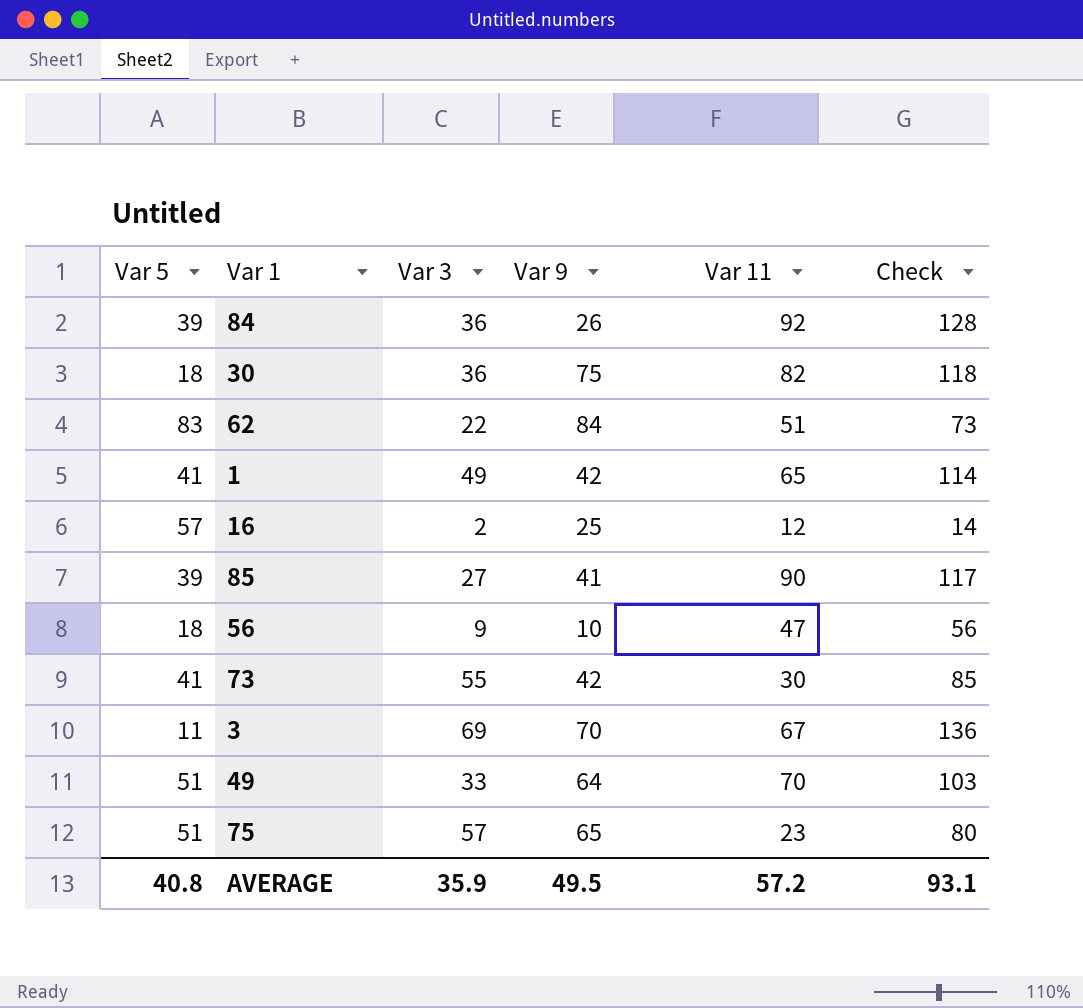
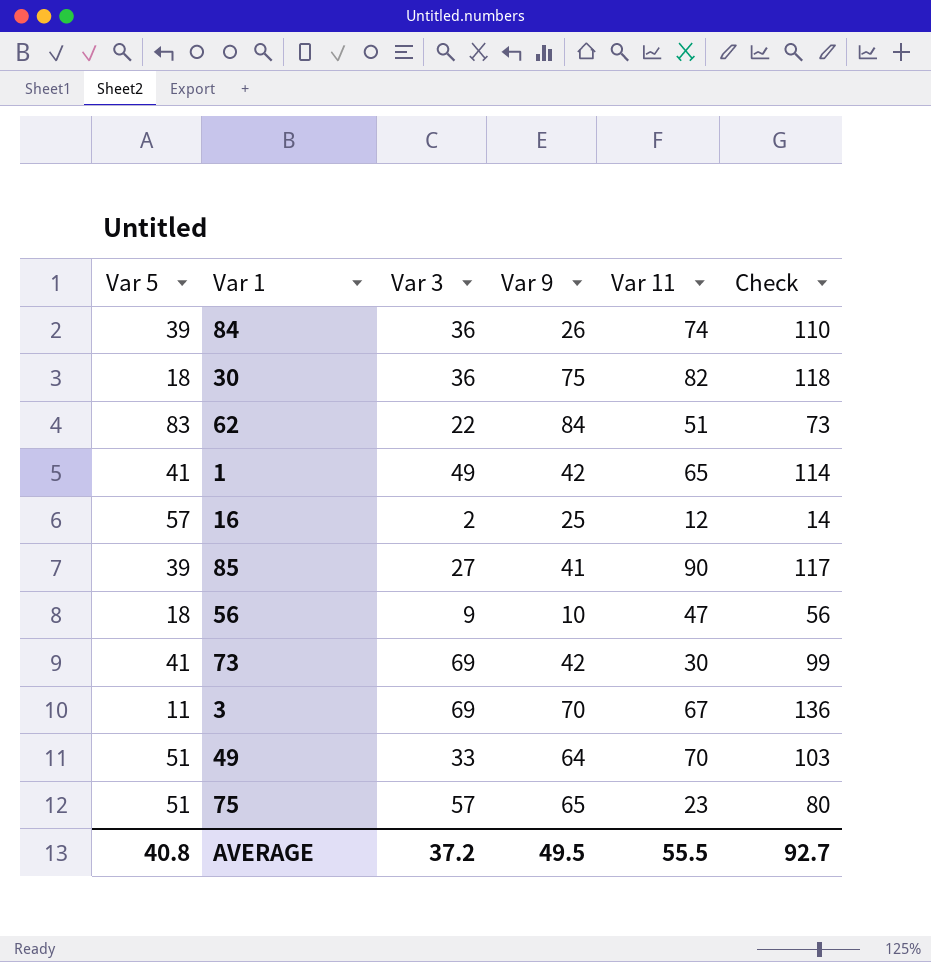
84 | Var 11: 92 -> 74
84 | Check: 128 -> 110
73 | Var 3: 55 -> 69
73 | Check: 85 -> 99
AVERAGE | Var 3: 35.9 -> 37.2
AVERAGE | Var 11: 57.2 -> 55.5
AVERAGE | Check: 93.1 -> 92.7

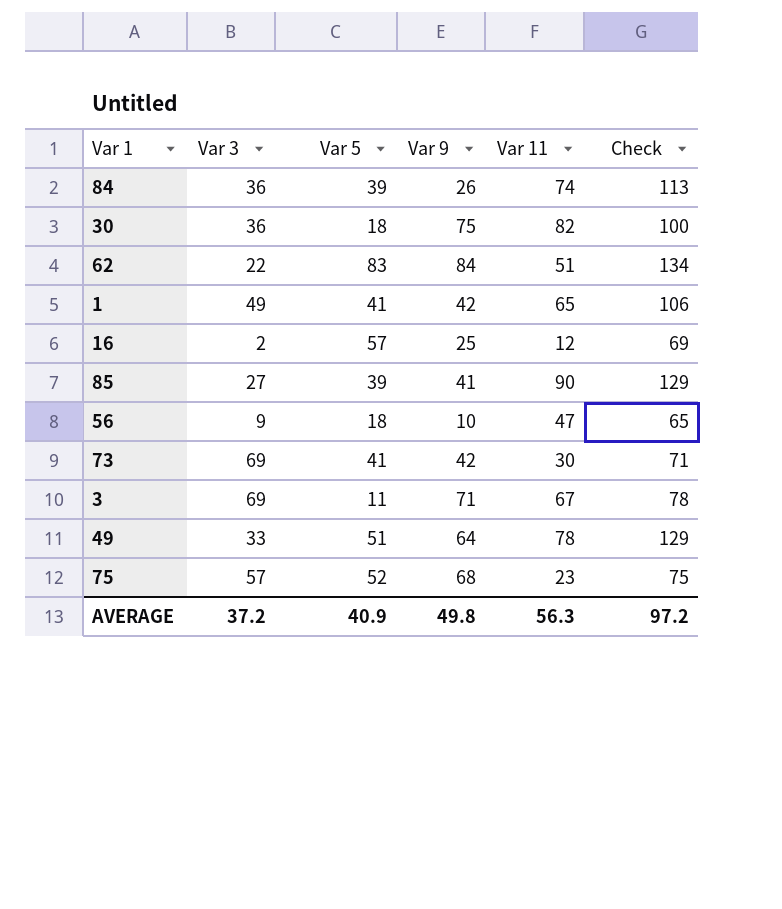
column Var 5 | position: 1 -> 3
column Check | formula: [Var 3] + [Var 11] -> [Var 5] + [Var 11]
3 | Var 9: 70 -> 71
49 | Var 11: 70 -> 78
75 | Var 5: 51 -> 52
75 | Var 9: 65 -> 68
AVERAGE | Var 5: 40.8 -> 40.9
AVERAGE | Var 9: 49.5 -> 49.8
AVERAGE | Var 11: 55.5 -> 56.3
AVERAGE | Check: 92.7 -> 97.2

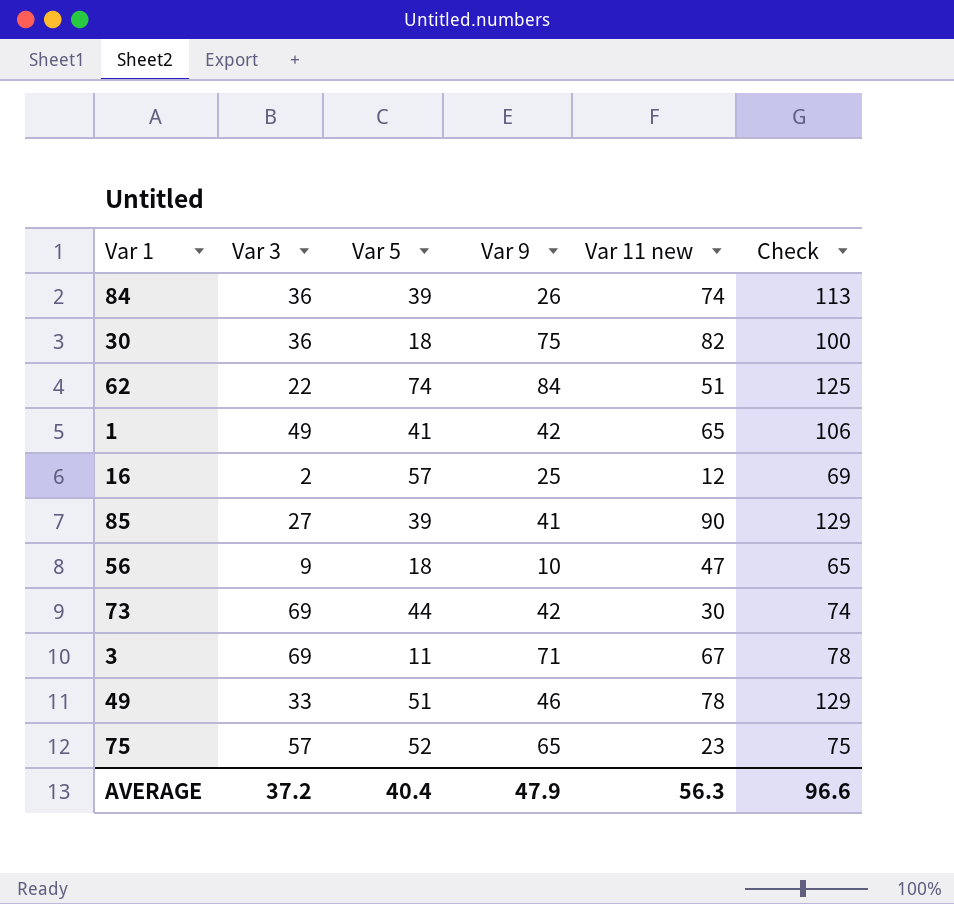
column name: Var 11 -> Var 11 new
62 | Var 5: 83 -> 74
62 | Check: 134 -> 125
73 | Var 5: 41 -> 44
73 | Check: 71 -> 74
49 | Var 9: 64 -> 46
75 | Var 9: 68 -> 65
AVERAGE | Var 5: 40.9 -> 40.4
AVERAGE | Var 9: 49.8 -> 47.9
AVERAGE | Check: 97.2 -> 96.6

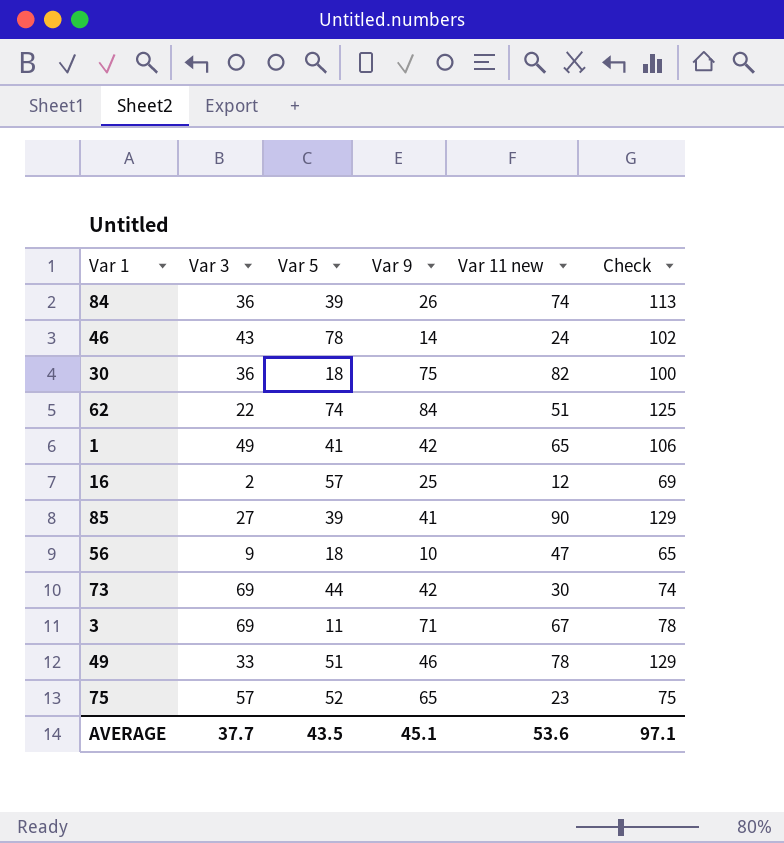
row 46: none -> 43 | 78 | 14 | 24 | 102
AVERAGE | Var 3: 37.2 -> 37.7
AVERAGE | Var 5: 40.4 -> 43.5
AVERAGE | Var 9: 47.9 -> 45.1
AVERAGE | Var 11 new: 56.3 -> 53.6
AVERAGE | Check: 96.6 -> 97.1

